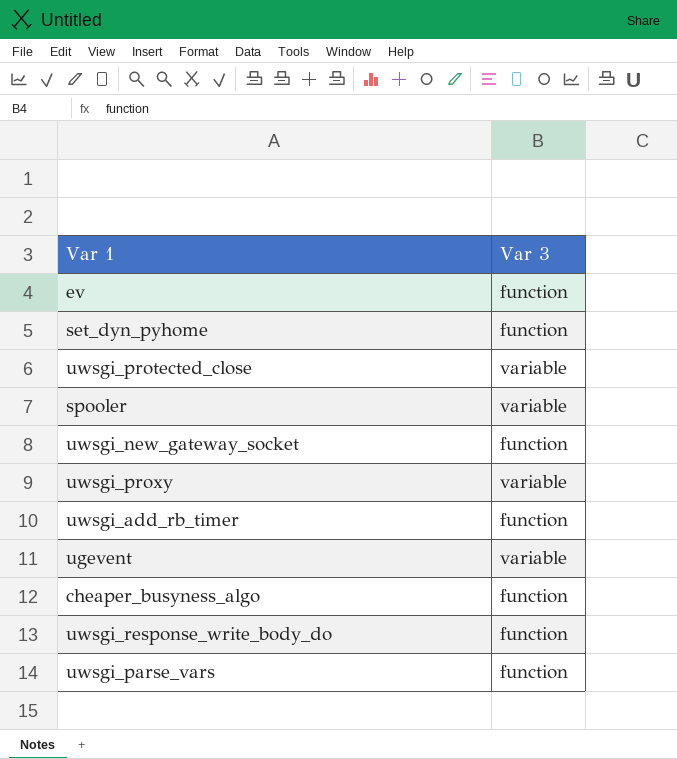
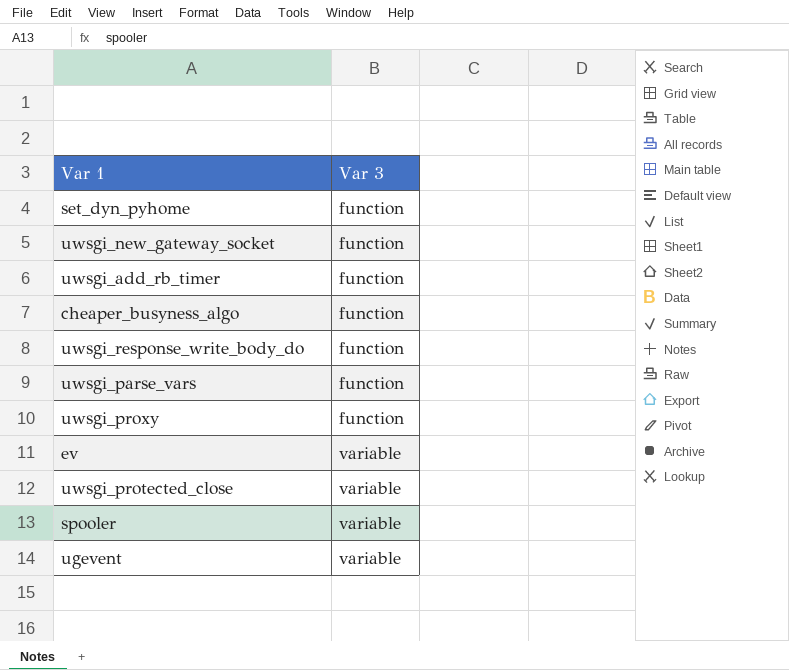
row order: none -> Var 3 ascending
uwsgi_proxy | Var 3: variable -> function
ev | Var 3: function -> variable

